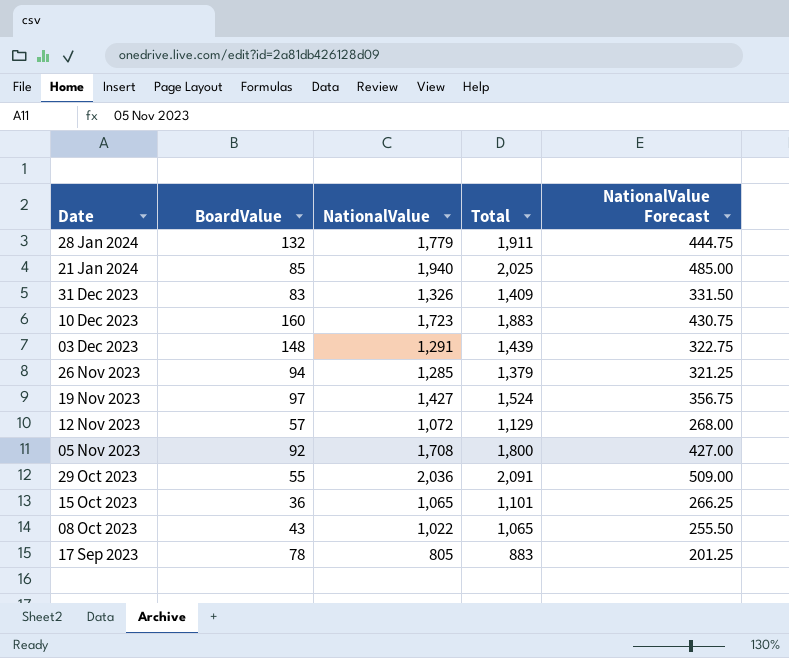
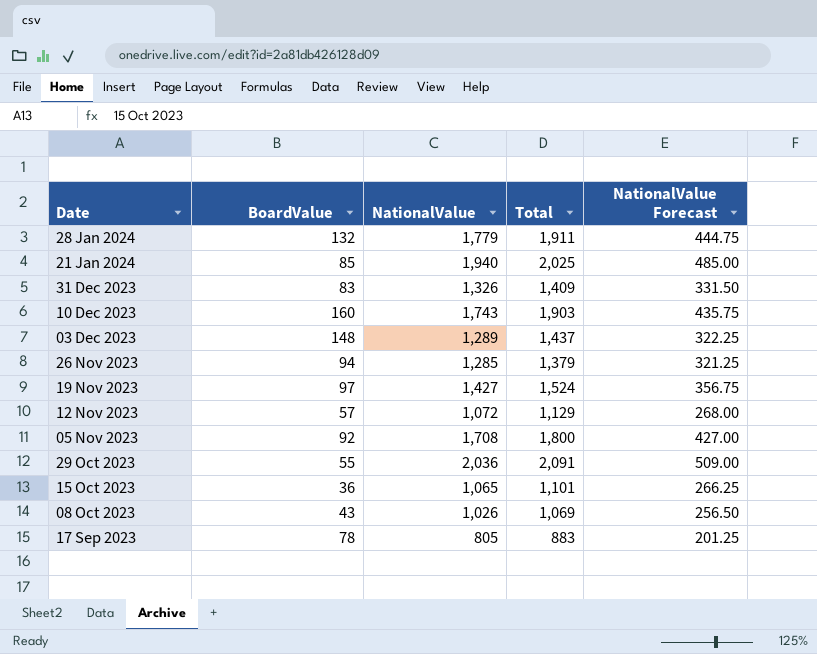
10 Dec 2023 | NationalValue: 1,723 -> 1,743
10 Dec 2023 | Total: 1,883 -> 1,903
10 Dec 2023 | NationalValue Forecast: 430.75 -> 435.75
03 Dec 2023 | NationalValue: 1,291 -> 1,289
03 Dec 2023 | Total: 1,439 -> 1,437
03 Dec 2023 | NationalValue Forecast: 322.75 -> 322.25
08 Oct 2023 | NationalValue: 1,022 -> 1,026
08 Oct 2023 | Total: 1,065 -> 1,069
08 Oct 2023 | NationalValue Forecast: 255.50 -> 256.50

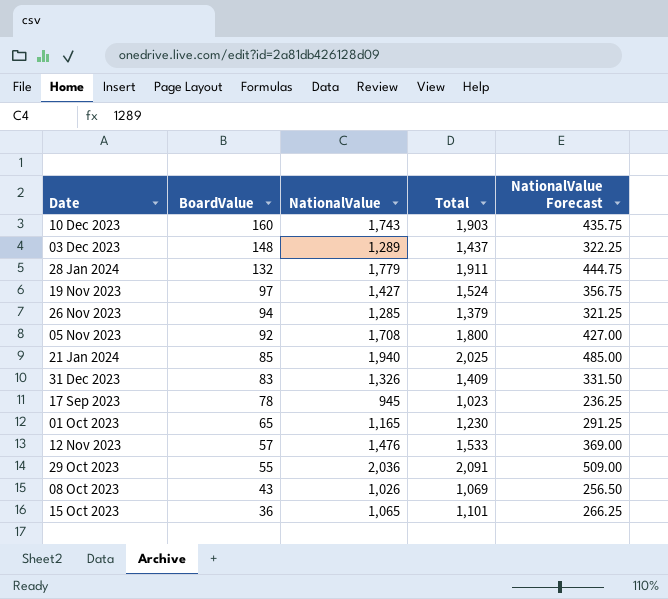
row order: Date descending -> BoardValue descending
17 Sep 2023 | NationalValue: 805 -> 945
17 Sep 2023 | Total: 883 -> 1,023
17 Sep 2023 | NationalValue Forecast: 201.25 -> 236.25
row 01 Oct 2023: none -> 65 | 1,165 | 1,230 | 291.25
12 Nov 2023 | NationalValue: 1,072 -> 1,476
12 Nov 2023 | Total: 1,129 -> 1,533
12 Nov 2023 | NationalValue Forecast: 268.00 -> 369.00

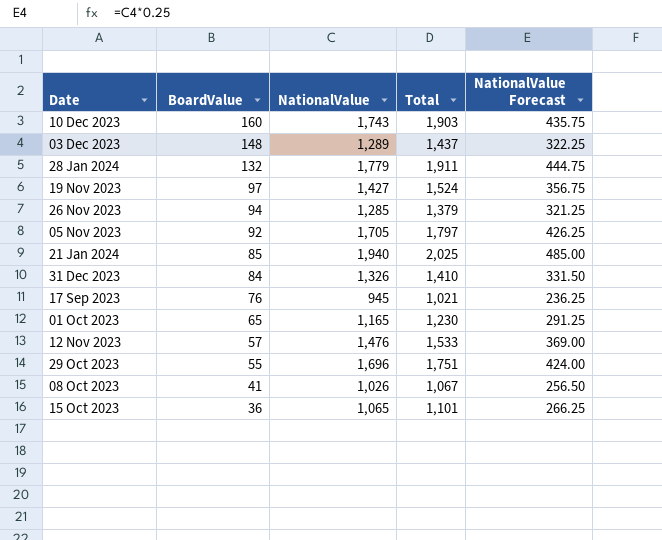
05 Nov 2023 | NationalValue: 1,708 -> 1,705
05 Nov 2023 | Total: 1,800 -> 1,797
05 Nov 2023 | NationalValue Forecast: 427.00 -> 426.25
31 Dec 2023 | BoardValue: 83 -> 84
31 Dec 2023 | Total: 1,409 -> 1,410
17 Sep 2023 | BoardValue: 78 -> 76
17 Sep 2023 | Total: 1,023 -> 1,021
29 Oct 2023 | NationalValue: 2,036 -> 1,696
29 Oct 2023 | Total: 2,091 -> 1,751
29 Oct 2023 | NationalValue Forecast: 509.00 -> 424.00
08 Oct 2023 | BoardValue: 43 -> 41
08 Oct 2023 | Total: 1,069 -> 1,067

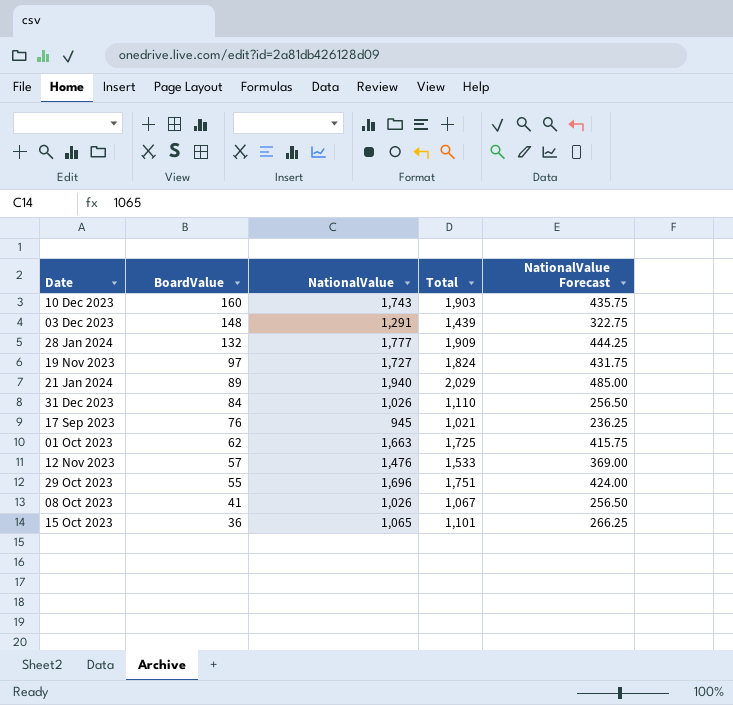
row 26 Nov 2023: 94 | 1,285 | 1,379 | 321.25 -> none
row 05 Nov 2023: 92 | 1,705 | 1,797 | 426.25 -> none
03 Dec 2023 | NationalValue: 1,289 -> 1,291
03 Dec 2023 | Total: 1,437 -> 1,439
03 Dec 2023 | NationalValue Forecast: 322.25 -> 322.75
28 Jan 2024 | NationalValue: 1,779 -> 1,777
28 Jan 2024 | Total: 1,911 -> 1,909
28 Jan 2024 | NationalValue Forecast: 444.75 -> 444.25
19 Nov 2023 | NationalValue: 1,427 -> 1,727
19 Nov 2023 | Total: 1,524 -> 1,824
19 Nov 2023 | NationalValue Forecast: 356.75 -> 431.75
21 Jan 2024 | BoardValue: 85 -> 89
21 Jan 2024 | Total: 2,025 -> 2,029
31 Dec 2023 | NationalValue: 1,326 -> 1,026
31 Dec 2023 | Total: 1,410 -> 1,110
31 Dec 2023 | NationalValue Forecast: 331.50 -> 256.50
01 Oct 2023 | BoardValue: 65 -> 62
01 Oct 2023 | NationalValue: 1,165 -> 1,663
01 Oct 2023 | Total: 1,230 -> 1,725
01 Oct 2023 | NationalValue Forecast: 291.25 -> 415.75

